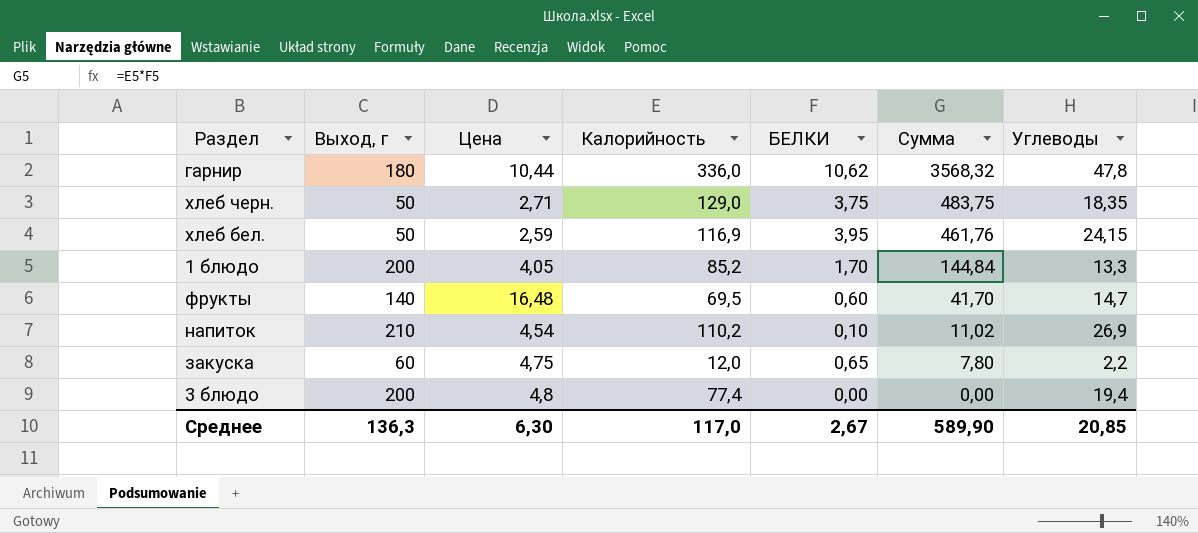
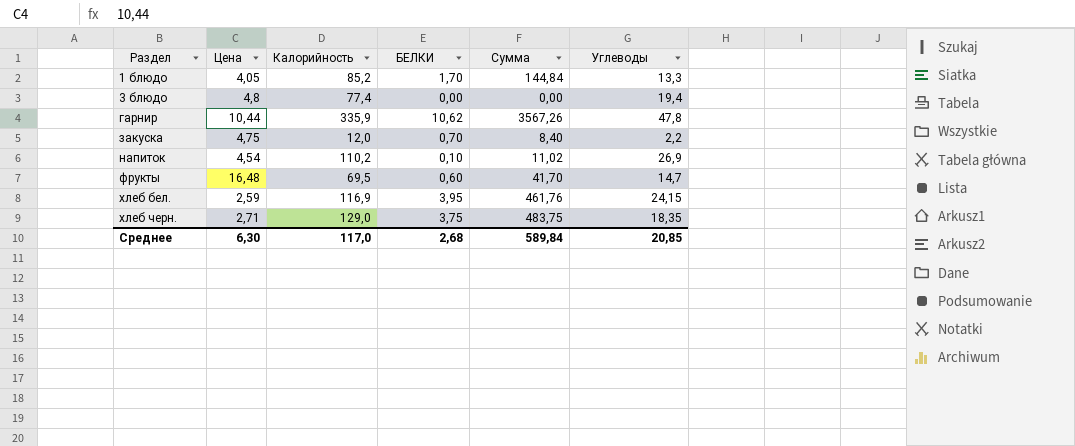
row order: Сумма descending -> Раздел ascending
column Выход, г | position: 2 -> none
гарнир | Калорийность: 336,0 -> 335,9
гарнир | Сумма: 3568,32 -> 3567,26
закуска | БЕЛКИ: 0,65 -> 0,70
закуска | Сумма: 7,80 -> 8,40
Среднее | БЕЛКИ: 2,67 -> 2,68
Среднее | Сумма: 589,90 -> 589,84

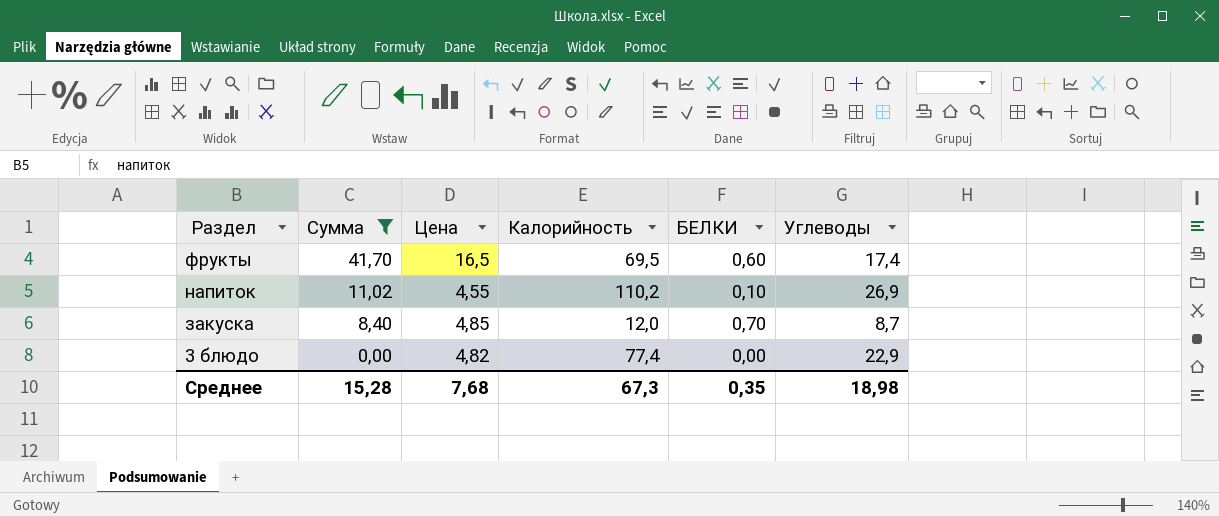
filter: none -> Сумма <= 41,70
row order: Раздел ascending -> Раздел descending
column Сумма | position: 5 -> 2
фрукты | Цена: 16,48 -> 16,5
фрукты | Углеводы: 14,7 -> 17,4
напиток | Цена: 4,54 -> 4,55
закуска | Цена: 4,75 -> 4,85
закуска | Углеводы: 2,2 -> 8,7
3 блюдо | Цена: 4,8 -> 4,82
3 блюдо | Углеводы: 19,4 -> 22,9
Среднее | Сумма: 589,84 -> 15,28
Среднее | Цена: 6,30 -> 7,68
Среднее | Калорийность: 117,0 -> 67,3
Среднее | БЕЛКИ: 2,68 -> 0,35
Среднее | Углеводы: 20,85 -> 18,98

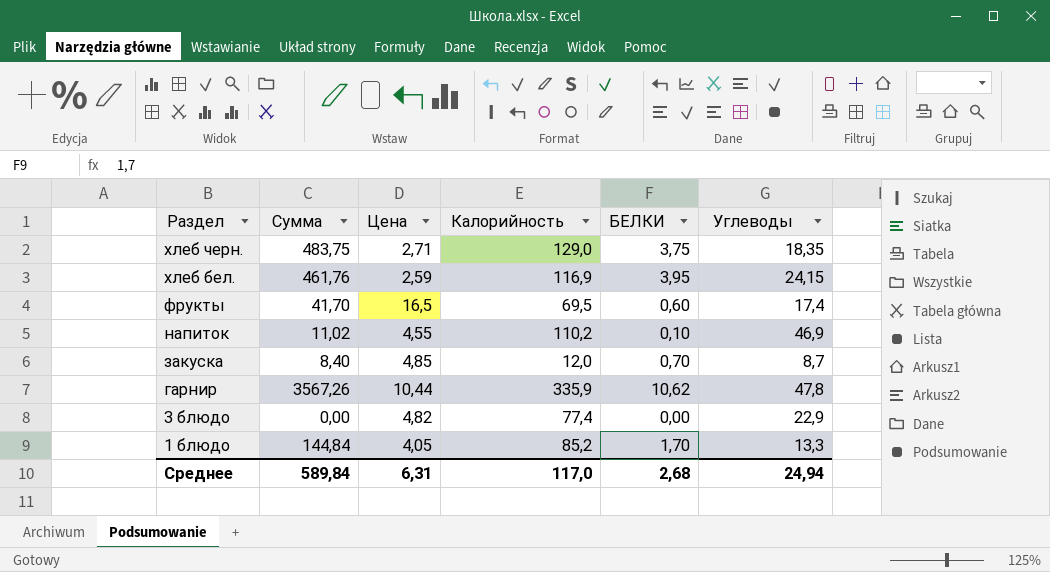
filter: Сумма <= 41,70 -> none
напиток | Углеводы: 26,9 -> 46,9
Среднее | Сумма: 15,28 -> 589,84
Среднее | Цена: 7,68 -> 6,31
Среднее | Калорийность: 67,3 -> 117,0
Среднее | БЕЛКИ: 0,35 -> 2,68
Среднее | Углеводы: 18,98 -> 24,94

